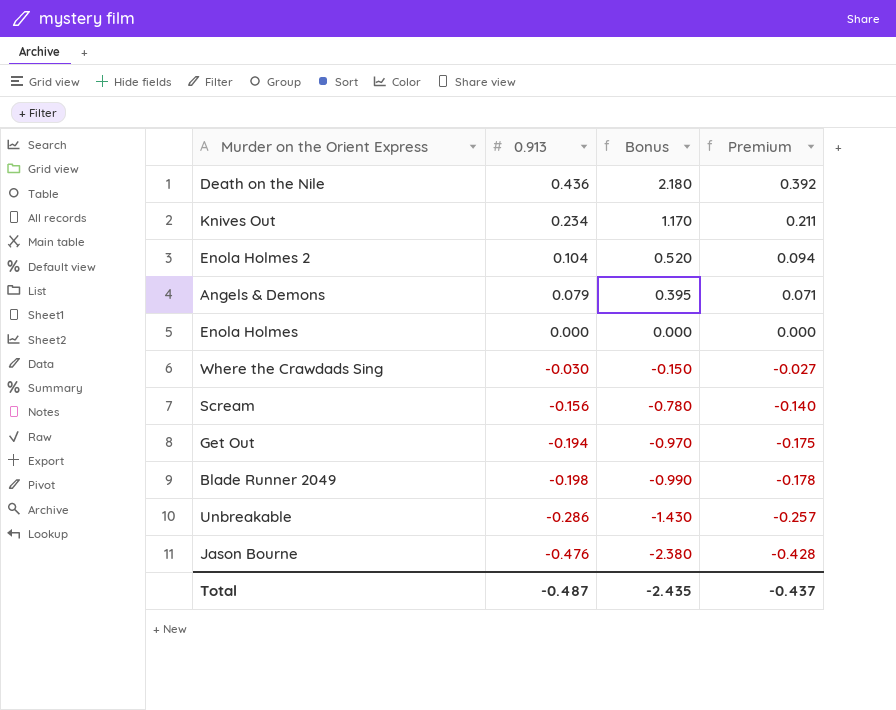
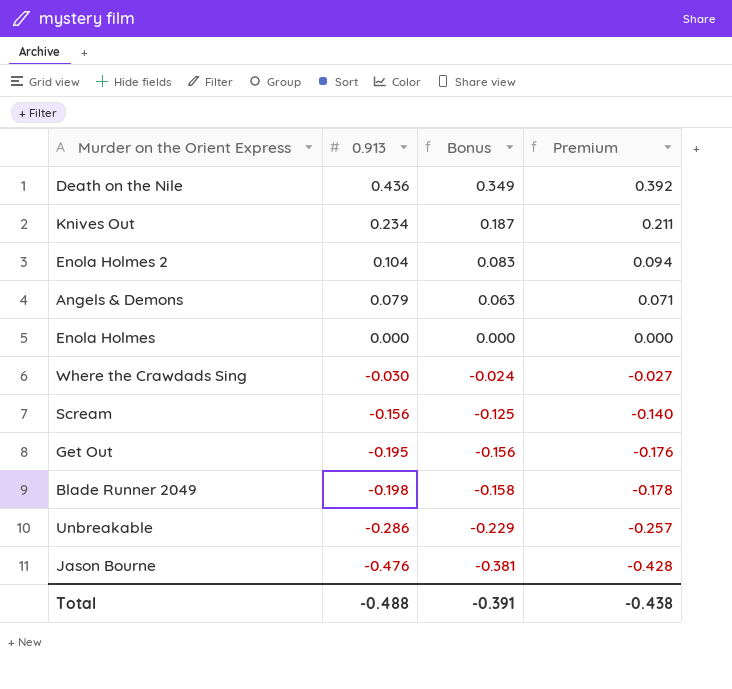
column Bonus | formula: [0.913] * 5 -> [0.913] * 0.8
Get Out | 0.913: -0.194 -> -0.195
Get Out | Premium: -0.175 -> -0.176
Total | 0.913: -0.487 -> -0.488
Total | Bonus: -2.435 -> -0.391
Total | Premium: -0.437 -> -0.438

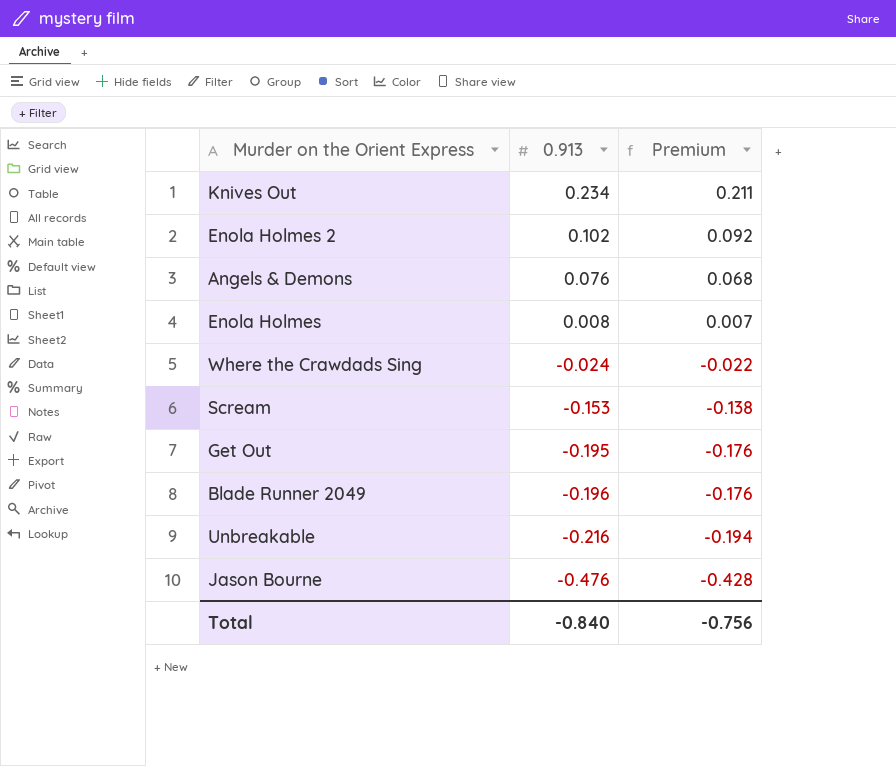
column Bonus | formula: [0.913] * 0.8 -> none
row Death on the Nile: 0.436 | 0.349 | 0.392 -> none
Enola Holmes 2 | 0.913: 0.104 -> 0.102
Enola Holmes 2 | Premium: 0.094 -> 0.092
Angels & Demons | 0.913: 0.079 -> 0.076
Angels & Demons | Premium: 0.071 -> 0.068
Enola Holmes | 0.913: 0.000 -> 0.008
Enola Holmes | Premium: 0.000 -> 0.007
Where the Crawdads Sing | 0.913: -0.030 -> -0.024
Where the Crawdads Sing | Premium: -0.027 -> -0.022
Scream | 0.913: -0.156 -> -0.153
Scream | Premium: -0.140 -> -0.138
Blade Runner 2049 | 0.913: -0.198 -> -0.196
Blade Runner 2049 | Premium: -0.178 -> -0.176
Unbreakable | 0.913: -0.286 -> -0.216
Unbreakable | Premium: -0.257 -> -0.194
Total | 0.913: -0.488 -> -0.840
Total | Premium: -0.438 -> -0.756

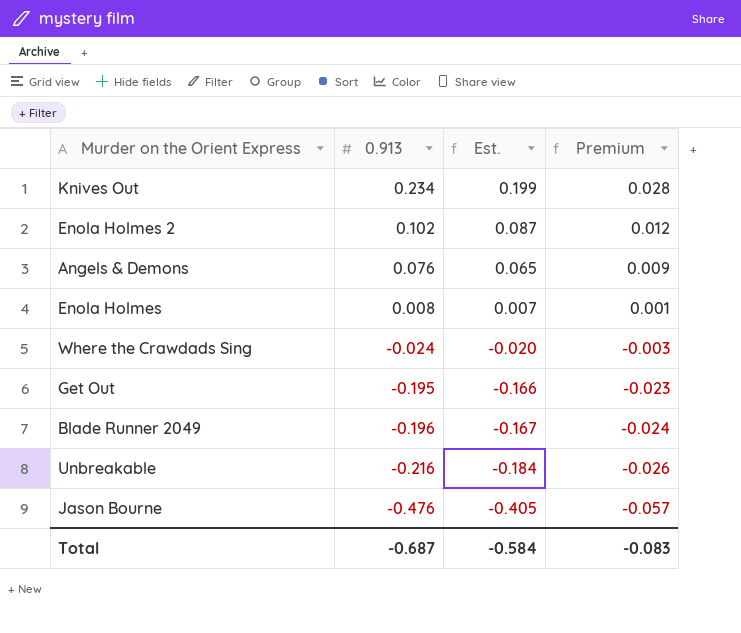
column Est. | formula: none -> [0.913] * 0.85
column Premium | formula: [0.913] * 0.9 -> [0.913] * 0.12
row Scream: -0.153 | -0.138 -> none
Total | 0.913: -0.840 -> -0.687
Total | Premium: -0.756 -> -0.083

